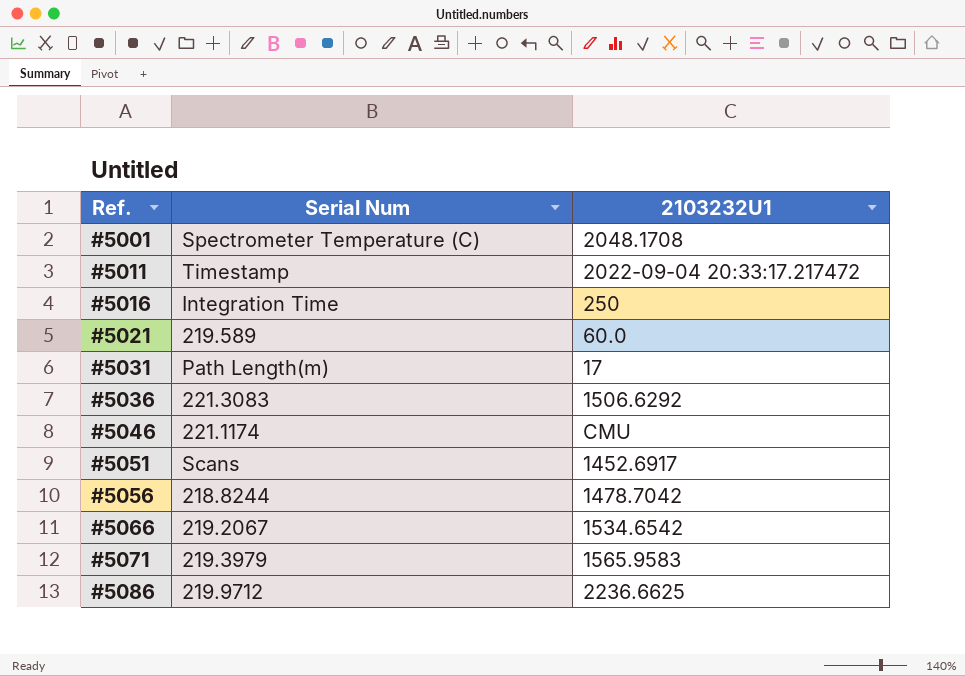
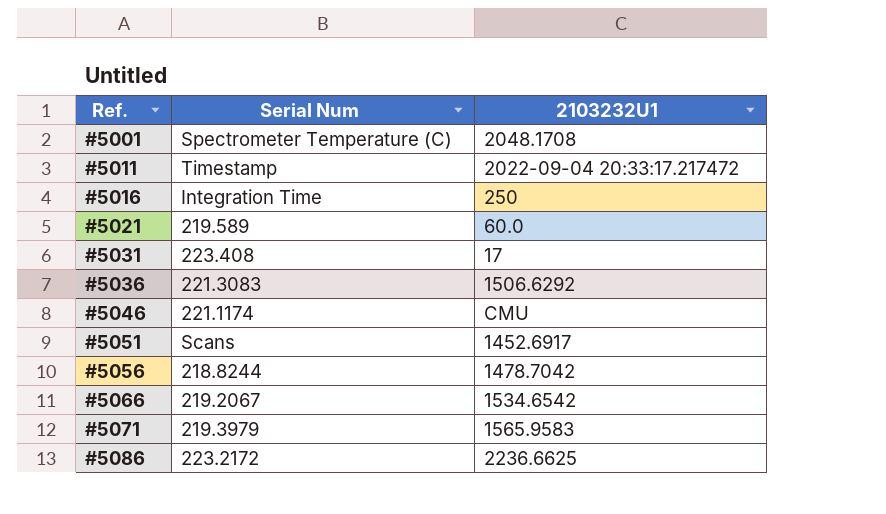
#5031 | Serial Num: Path Length(m) -> 223.408
#5086 | Serial Num: 219.9712 -> 223.2172

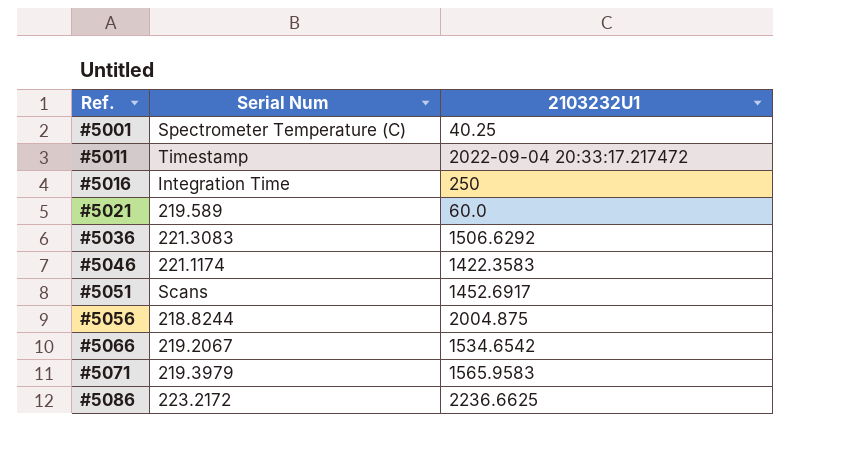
row #5031: 223.408 | 17 -> none
#5001 | 2103232U1: 2048.1708 -> 40.25
#5046 | 2103232U1: CMU -> 1422.3583
#5056 | 2103232U1: 1478.7042 -> 2004.875

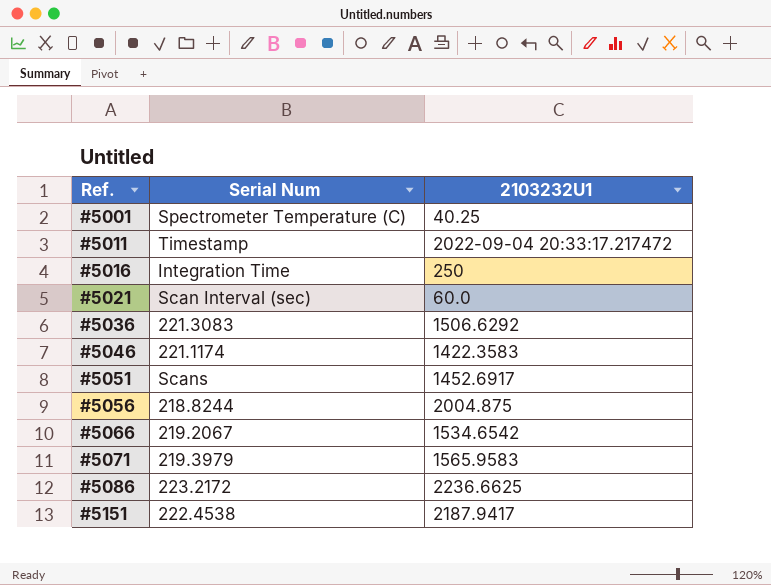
#5021 | Serial Num: 219.589 -> Scan Interval (sec)
row #5151: none -> 222.4538 | 2187.9417

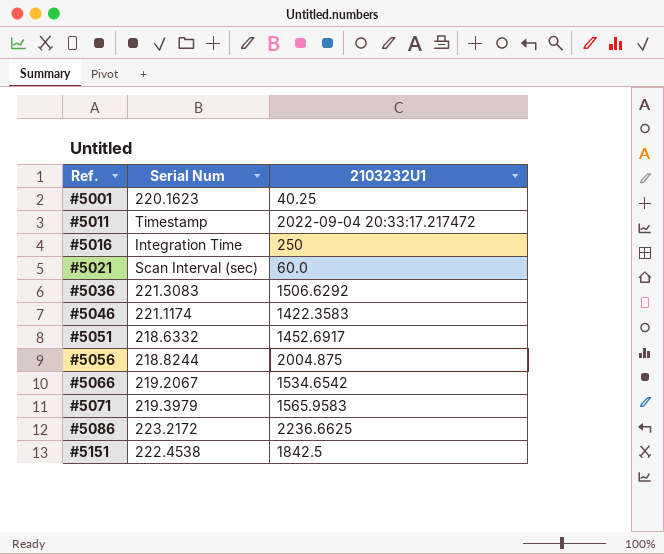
#5001 | Serial Num: Spectrometer Temperature (C) -> 220.1623
#5051 | Serial Num: Scans -> 218.6332
#5151 | 2103232U1: 2187.9417 -> 1842.5

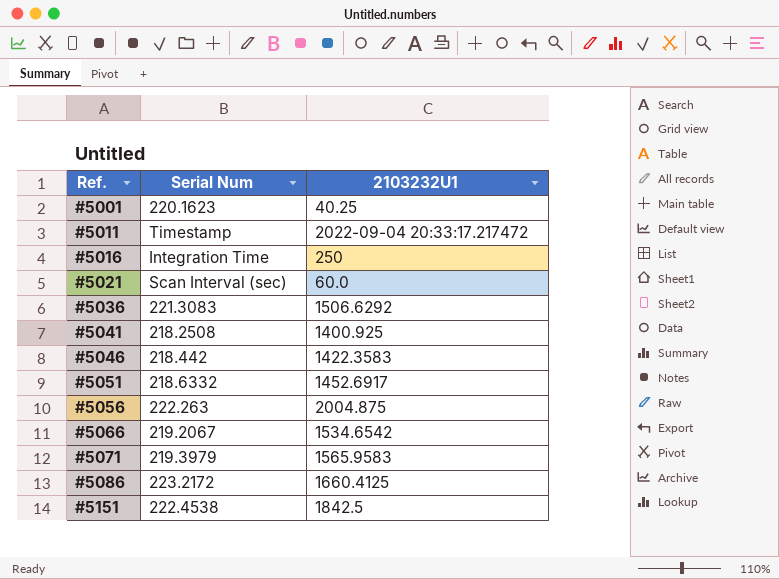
row #5041: none -> 218.2508 | 1400.925
#5046 | Serial Num: 221.1174 -> 218.442
#5056 | Serial Num: 218.8244 -> 222.263
#5086 | 2103232U1: 2236.6625 -> 1660.4125

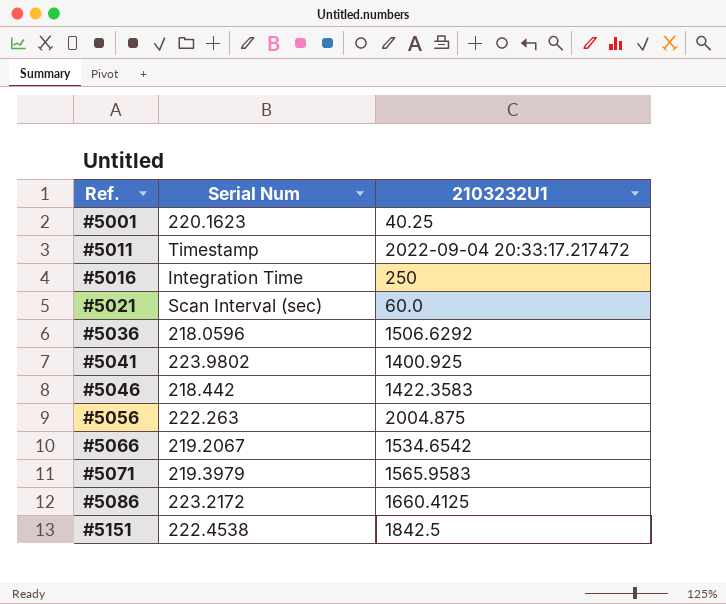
row #5051: 218.6332 | 1452.6917 -> none
#5036 | Serial Num: 221.3083 -> 218.0596
#5041 | Serial Num: 218.2508 -> 223.9802

